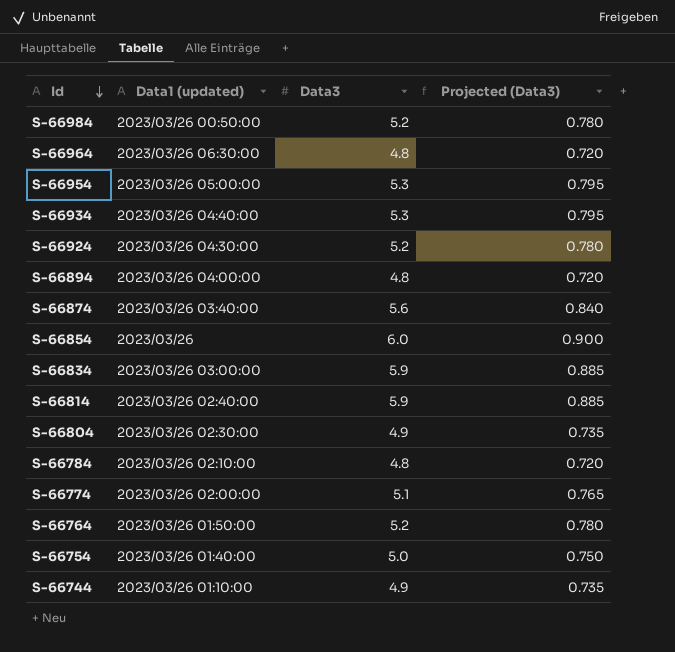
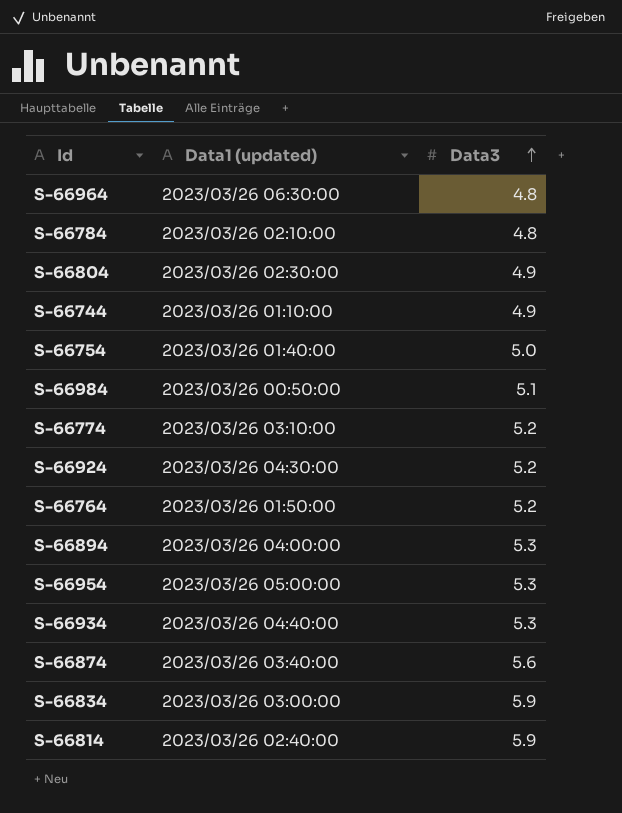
row order: Id descending -> Data3 ascending
column Projected (Data3) | formula: [Data3] * 0.15 -> none
row S-66854: 2023/03/26 | 6.0 | 0.900 -> none
S-66984 | Data3: 5.2 -> 5.1
S-66774 | Data1 (updated): 2023/03/26 02:00:00 -> 2023/03/26 03:10:00
S-66774 | Data3: 5.1 -> 5.2
S-66894 | Data3: 4.8 -> 5.3

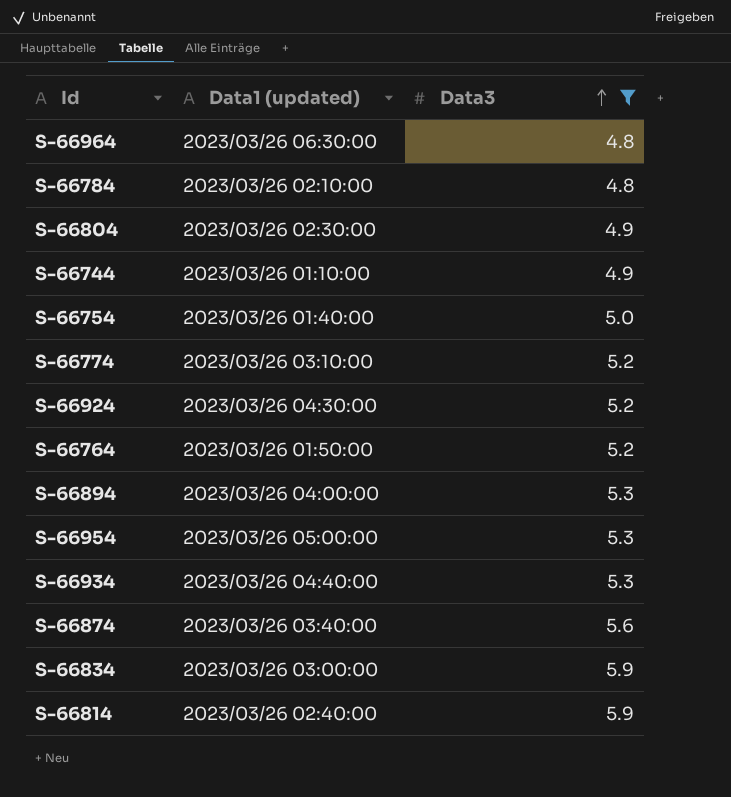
filter: none -> Data3 != 5.1

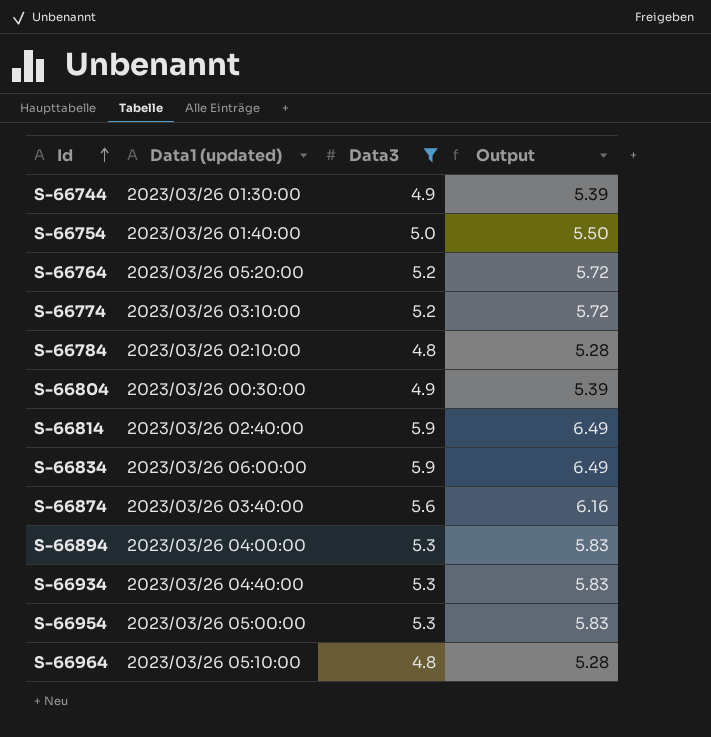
row order: Data3 ascending -> Id ascending
column Output | formula: none -> [Data3] * 1.1
row S-66924: 2023/03/26 04:30:00 | 5.2 -> none
S-66744 | Data1 (updated): 2023/03/26 01:10:00 -> 2023/03/26 01:30:00
S-66764 | Data1 (updated): 2023/03/26 01:50:00 -> 2023/03/26 05:20:00
S-66804 | Data1 (updated): 2023/03/26 02:30:00 -> 2023/03/26 00:30:00
S-66834 | Data1 (updated): 2023/03/26 03:00:00 -> 2023/03/26 06:00:00
S-66964 | Data1 (updated): 2023/03/26 06:30:00 -> 2023/03/26 05:10:00

